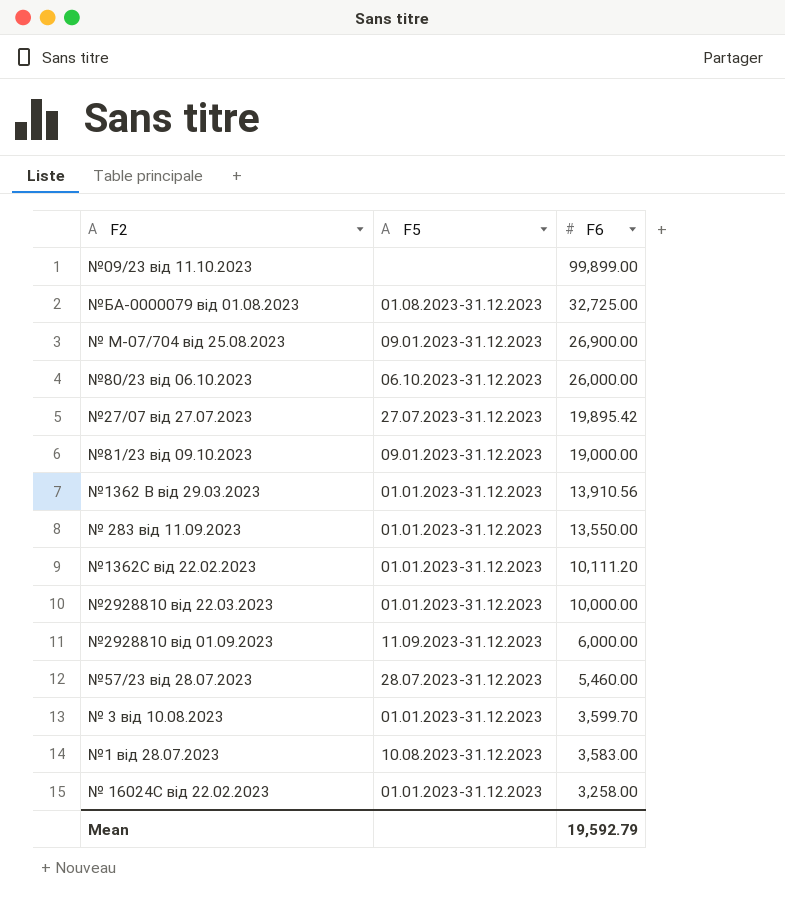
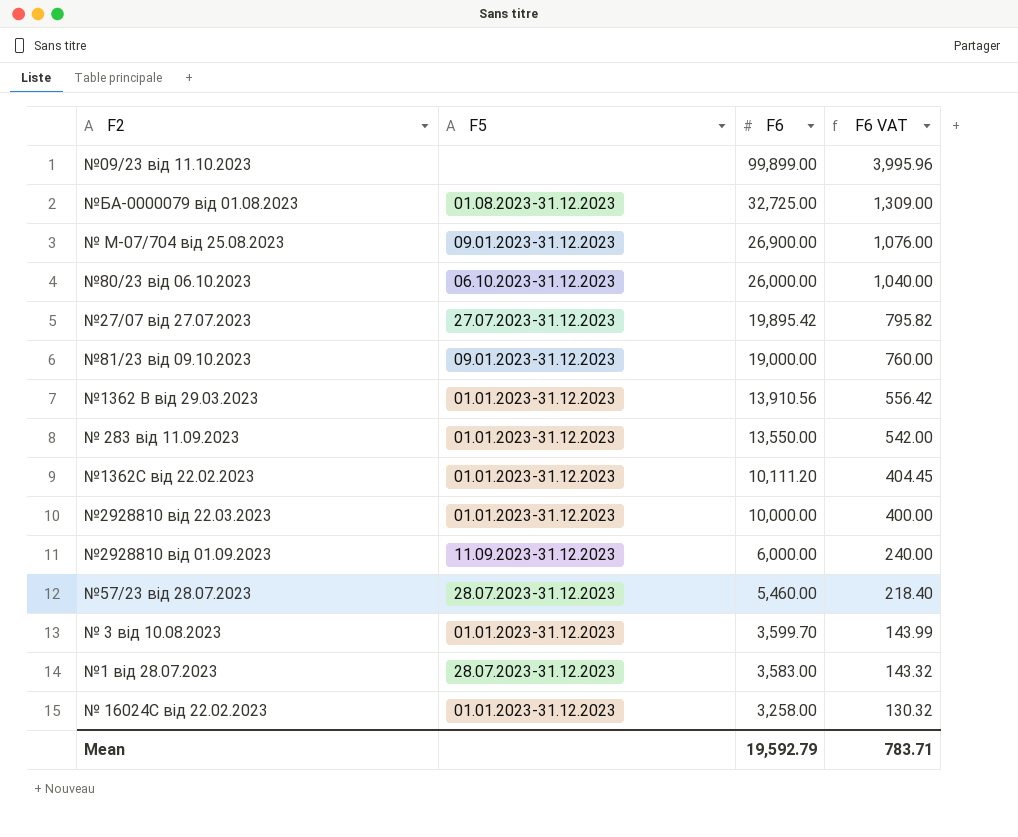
column F6 VAT | formula: none -> [F6] * 0.04
№1 від 28.07.2023 | F5: 10.08.2023-31.12.2023 -> 28.07.2023-31.12.2023

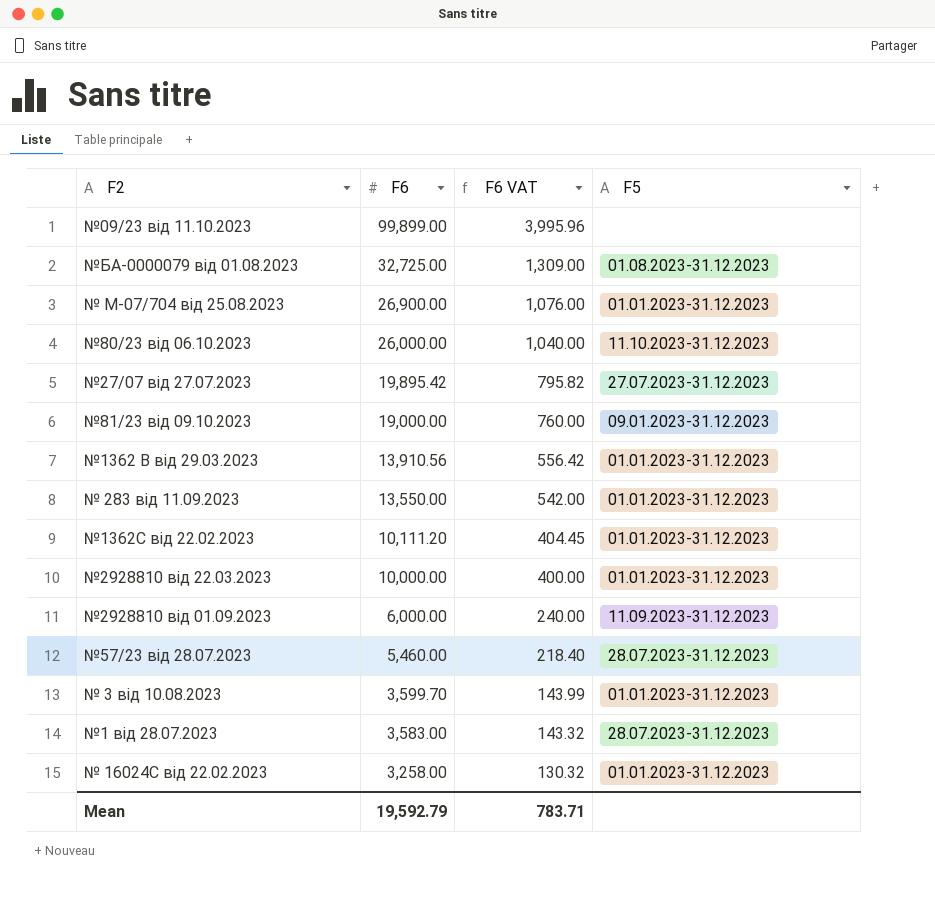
column F5 | position: 2 -> 4
№ М-07/704 від 25.08.2023 | F5: 09.01.2023-31.12.2023 -> 01.01.2023-31.12.2023
№80/23 від 06.10.2023 | F5: 06.10.2023-31.12.2023 -> 11.10.2023-31.12.2023

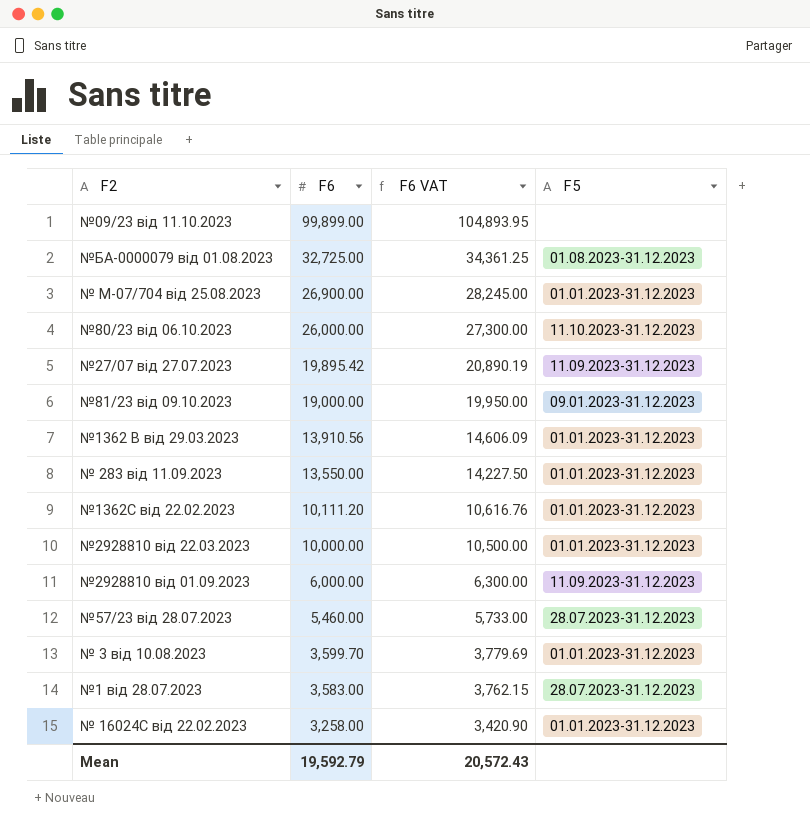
column F6 VAT | formula: [F6] * 0.04 -> [F6] * 1.05
№27/07 від 27.07.2023 | F5: 27.07.2023-31.12.2023 -> 11.09.2023-31.12.2023
Mean | F6 VAT: 783.71 -> 20,572.43

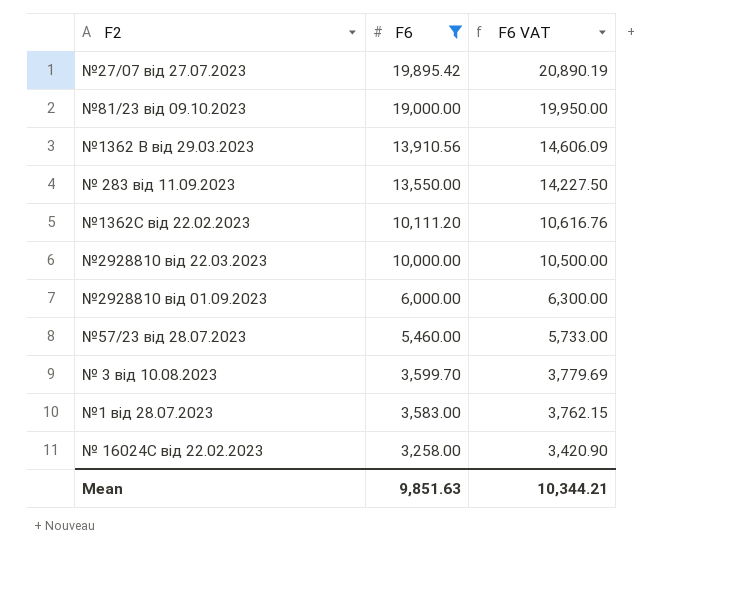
filter: none -> F6 <= 19,895.42
column F5 | position: 4 -> none
Mean | F6: 19,592.79 -> 9,851.63
Mean | F6 VAT: 20,572.43 -> 10,344.21

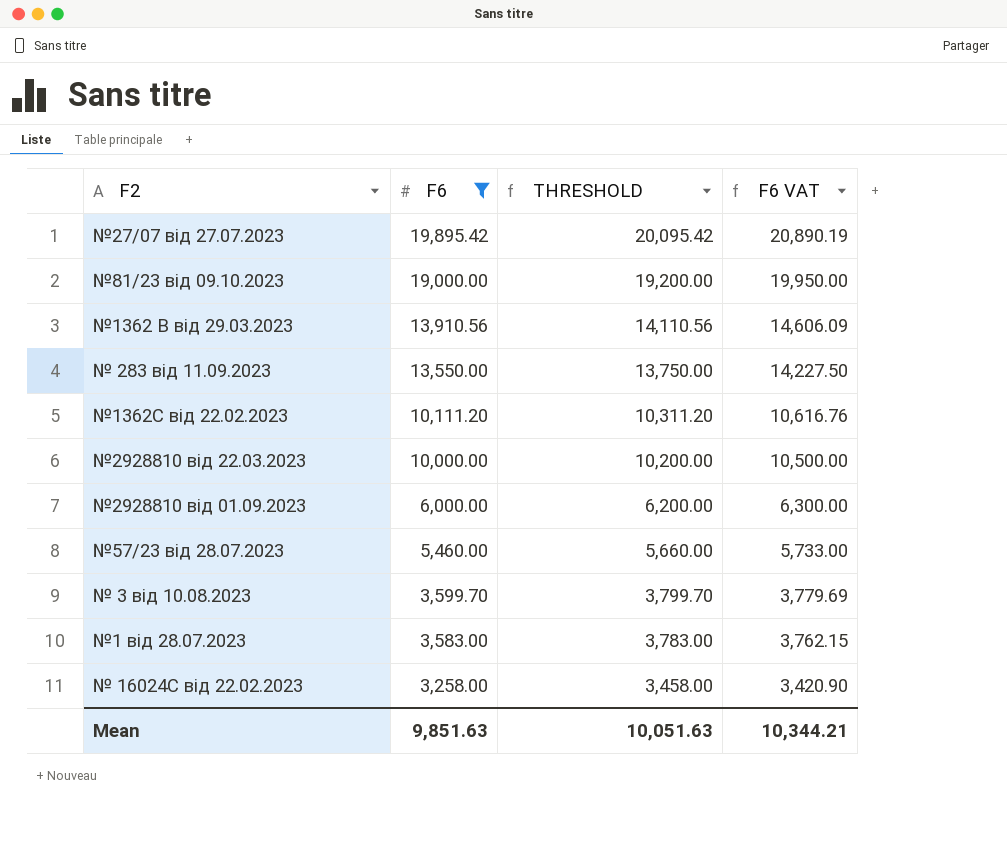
column THRESHOLD | formula: none -> [F6] + 200

